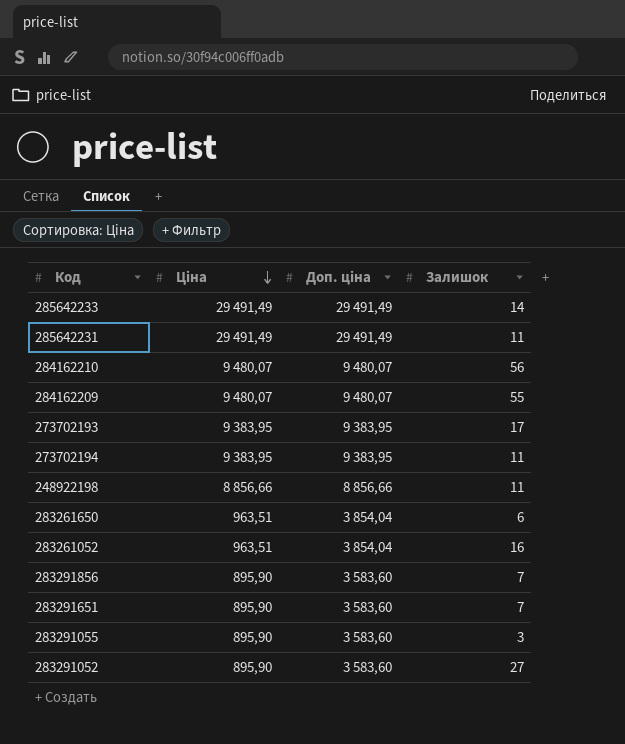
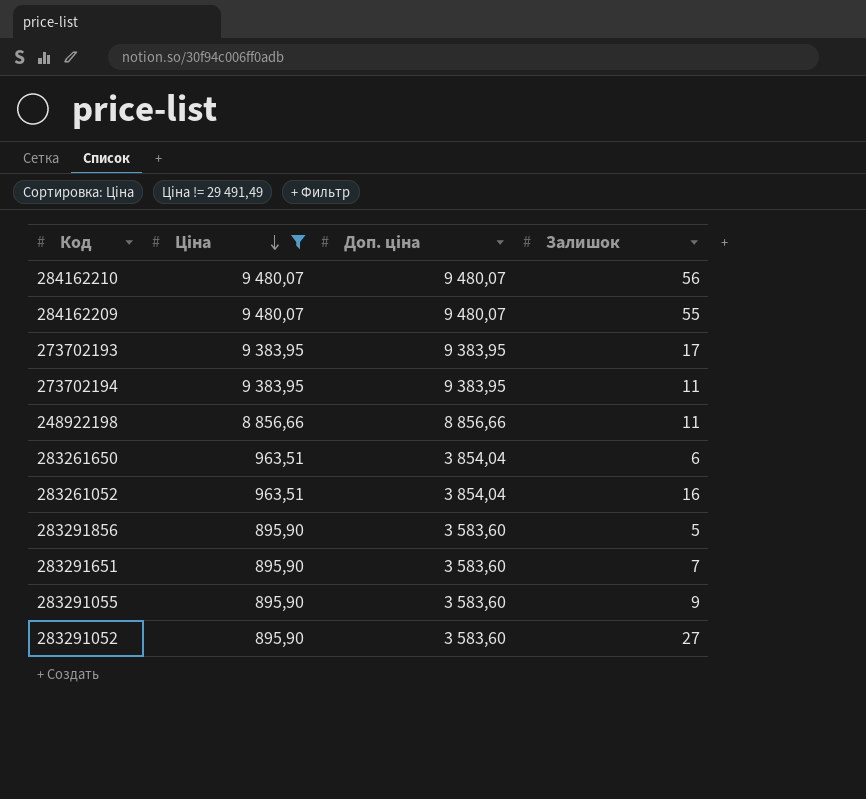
filter: none -> Ціна != 29 491,49
283291856 | Залишок: 7 -> 5
283291055 | Залишок: 3 -> 9

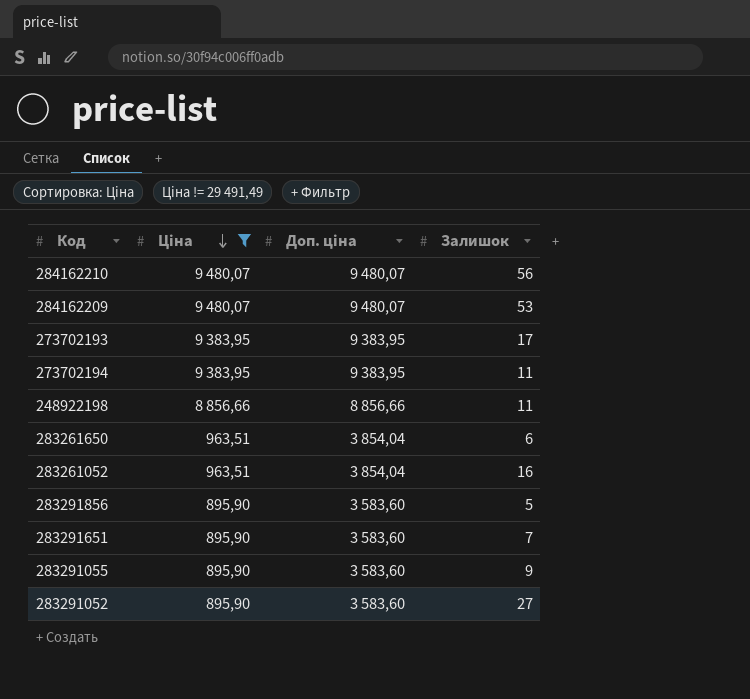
284162209 | Залишок: 55 -> 53

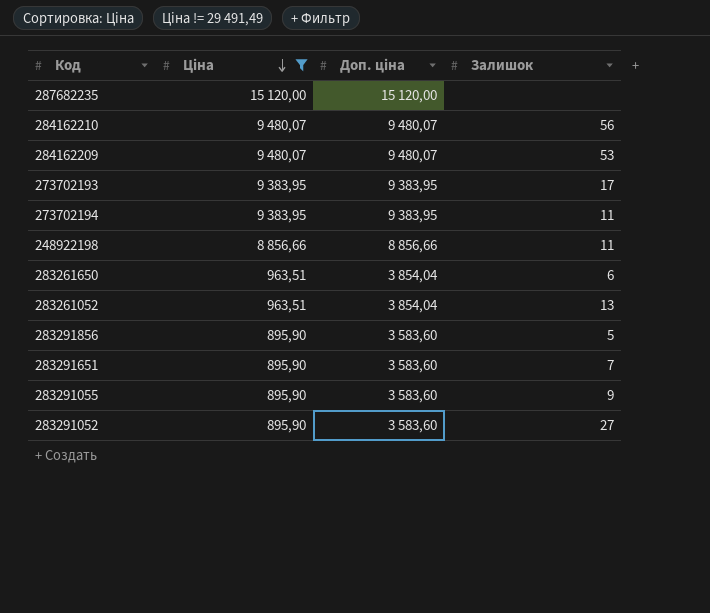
row 287682235: none -> 15 120,00 | 15 120,00 | none
283261052 | Залишок: 16 -> 13

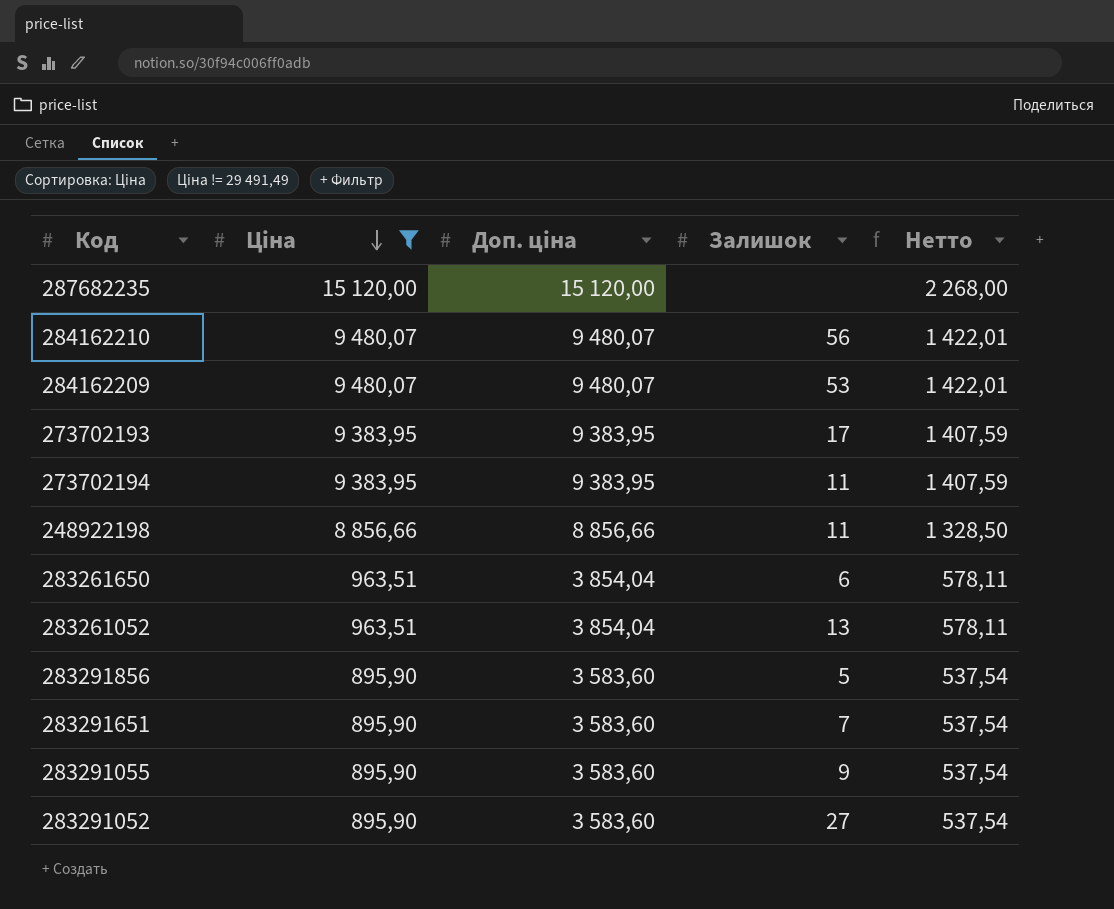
column Нетто | formula: none -> [Доп. ціна] * 0,15

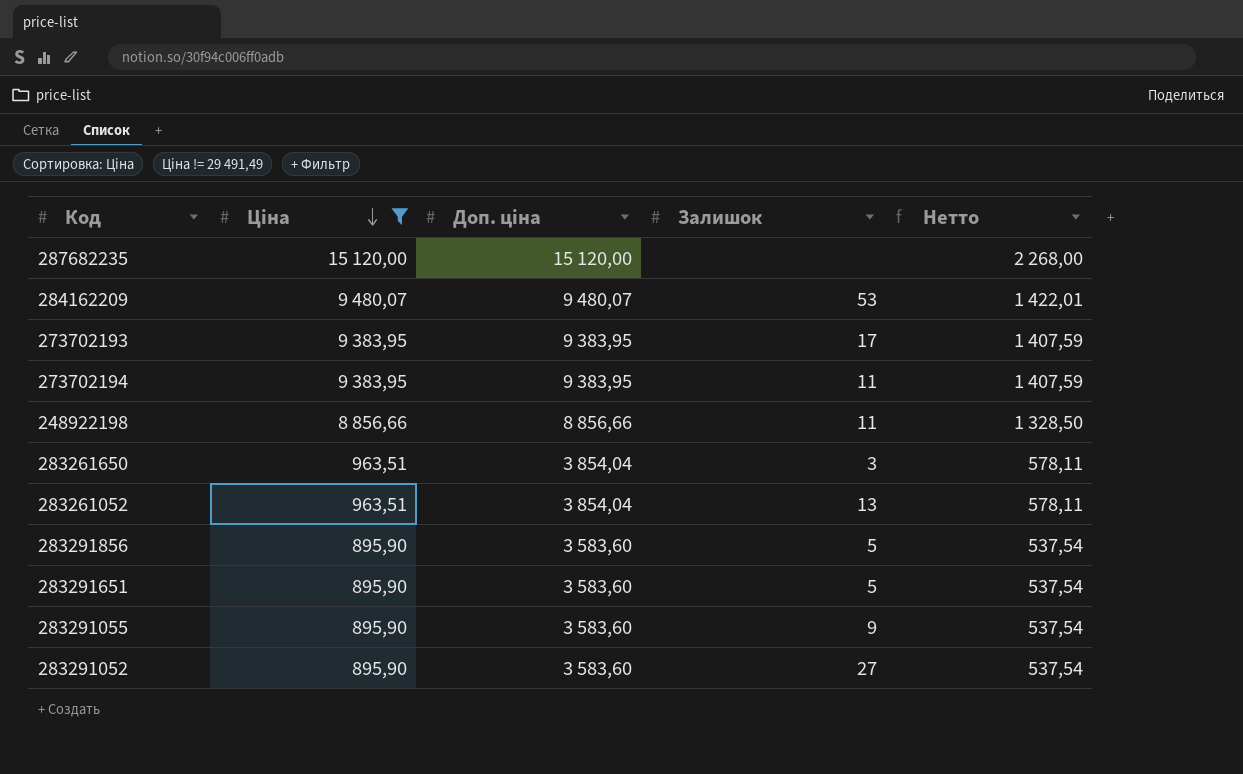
row 284162210: 9 480,07 | 9 480,07 | 56 | 1 422,01 -> none
283261650 | Залишок: 6 -> 3
283291651 | Залишок: 7 -> 5

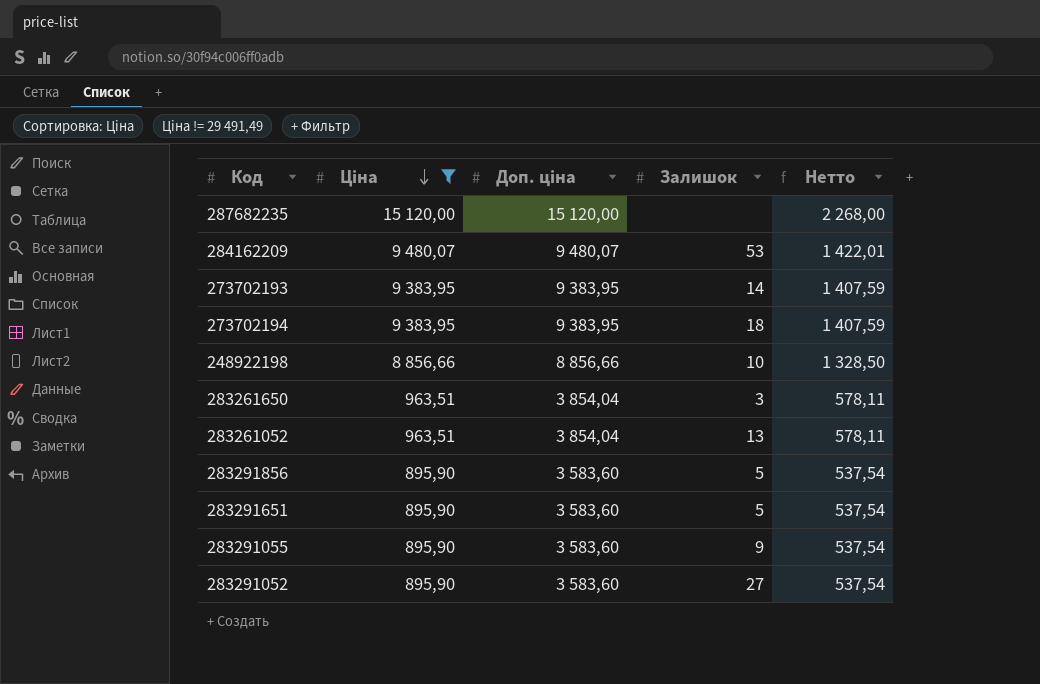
273702193 | Залишок: 17 -> 14
273702194 | Залишок: 11 -> 18
248922198 | Залишок: 11 -> 10

